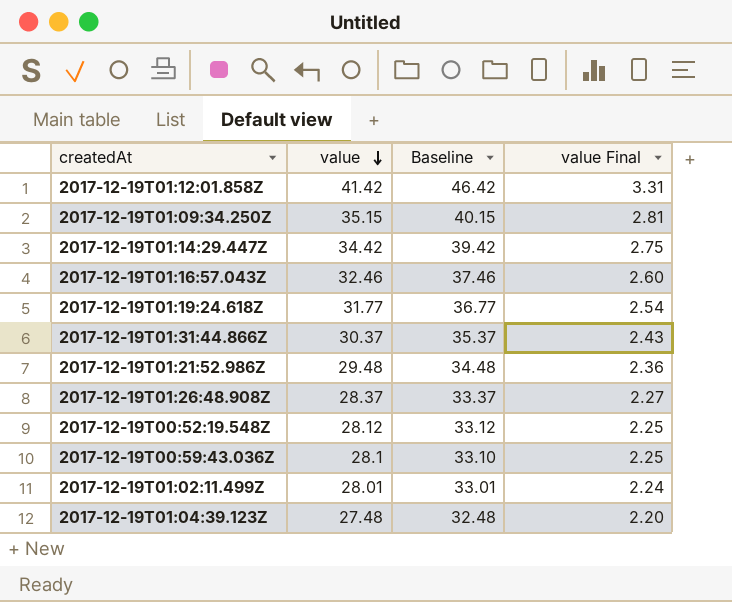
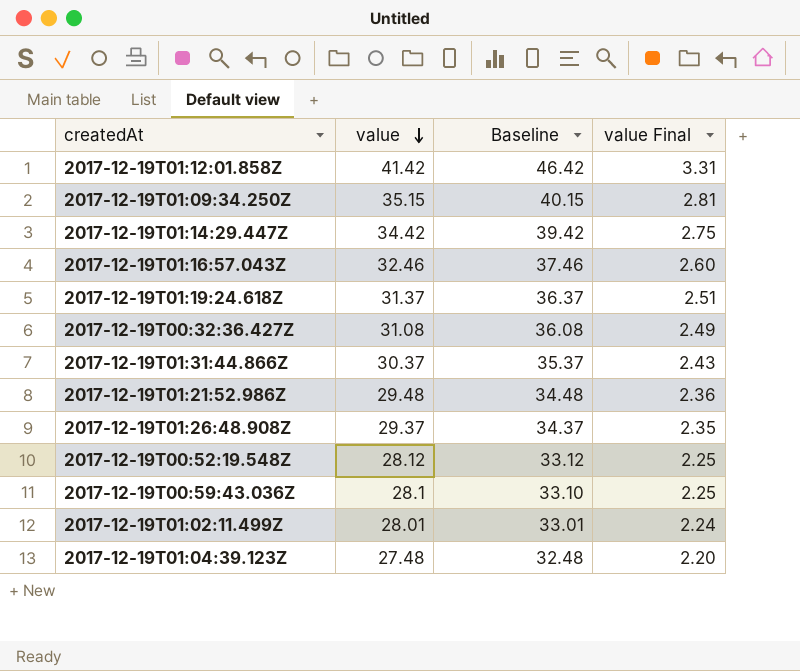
2017-12-19T01:19:24.618Z | value: 31.77 -> 31.37
2017-12-19T01:19:24.618Z | Baseline: 36.77 -> 36.37
2017-12-19T01:19:24.618Z | value Final: 2.54 -> 2.51
row 2017-12-19T00:32:36.427Z: none -> 31.08 | 36.08 | 2.49
2017-12-19T01:26:48.908Z | value: 28.37 -> 29.37
2017-12-19T01:26:48.908Z | Baseline: 33.37 -> 34.37
2017-12-19T01:26:48.908Z | value Final: 2.27 -> 2.35

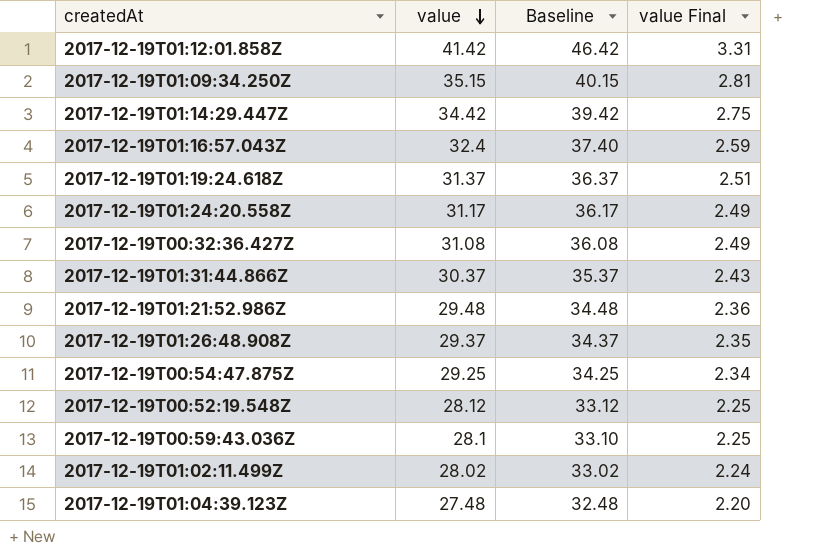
2017-12-19T01:16:57.043Z | value: 32.46 -> 32.4
2017-12-19T01:16:57.043Z | Baseline: 37.46 -> 37.40
2017-12-19T01:16:57.043Z | value Final: 2.60 -> 2.59
row 2017-12-19T01:24:20.558Z: none -> 31.17 | 36.17 | 2.49
row 2017-12-19T00:54:47.875Z: none -> 29.25 | 34.25 | 2.34
2017-12-19T01:02:11.499Z | value: 28.01 -> 28.02
2017-12-19T01:02:11.499Z | Baseline: 33.01 -> 33.02

